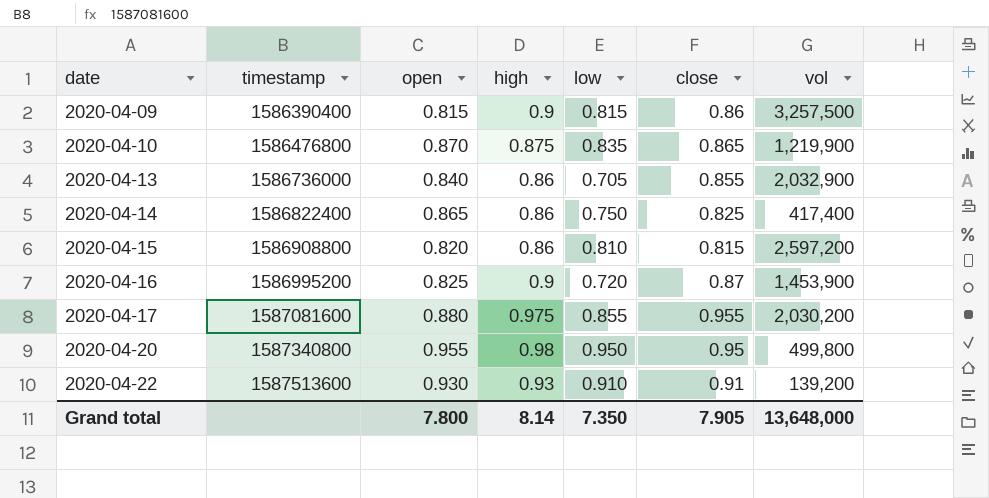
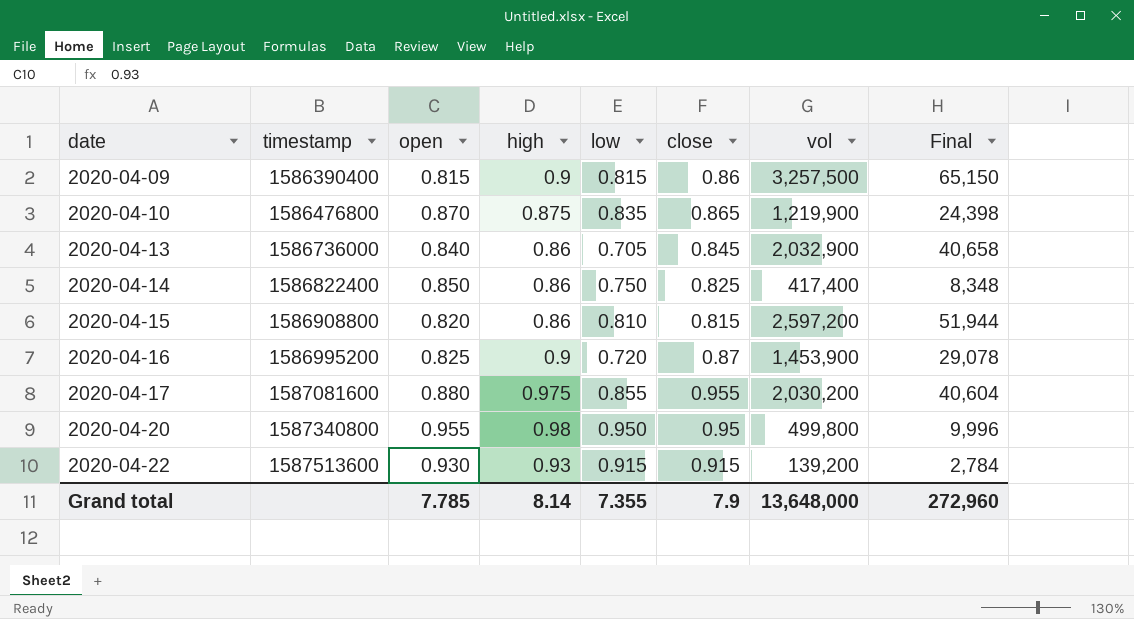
column Final | formula: none -> [vol] * 0.02
2020-04-13 | close: 0.855 -> 0.845
2020-04-14 | open: 0.865 -> 0.850
2020-04-22 | low: 0.910 -> 0.915
2020-04-22 | close: 0.91 -> 0.915
Grand total | open: 7.800 -> 7.785
Grand total | low: 7.350 -> 7.355
Grand total | close: 7.905 -> 7.9

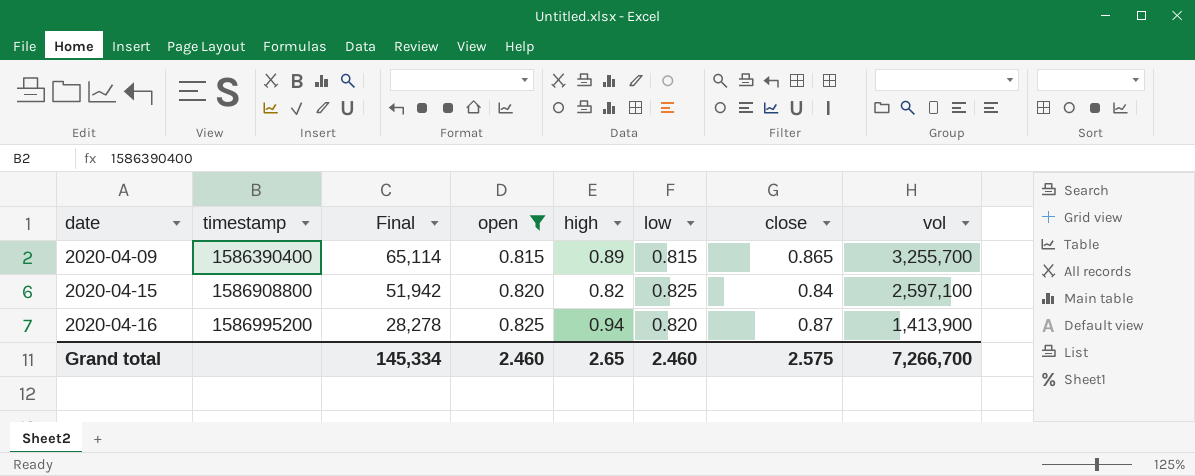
filter: none -> open <= 0.825
column Final | position: 8 -> 3
2020-04-09 | Final: 65,150 -> 65,114
2020-04-09 | high: 0.9 -> 0.89
2020-04-09 | close: 0.86 -> 0.865
2020-04-09 | vol: 3,257,500 -> 3,255,700
2020-04-15 | Final: 51,944 -> 51,942
2020-04-15 | high: 0.86 -> 0.82
2020-04-15 | low: 0.810 -> 0.825
2020-04-15 | close: 0.815 -> 0.84
2020-04-15 | vol: 2,597,200 -> 2,597,100
2020-04-16 | Final: 29,078 -> 28,278
2020-04-16 | high: 0.9 -> 0.94
2020-04-16 | low: 0.720 -> 0.820
2020-04-16 | vol: 1,453,900 -> 1,413,900
Grand total | Final: 272,960 -> 145,334
Grand total | open: 7.785 -> 2.460
Grand total | high: 8.14 -> 2.65
Grand total | low: 7.355 -> 2.460
Grand total | close: 7.9 -> 2.575
Grand total | vol: 13,648,000 -> 7,266,700

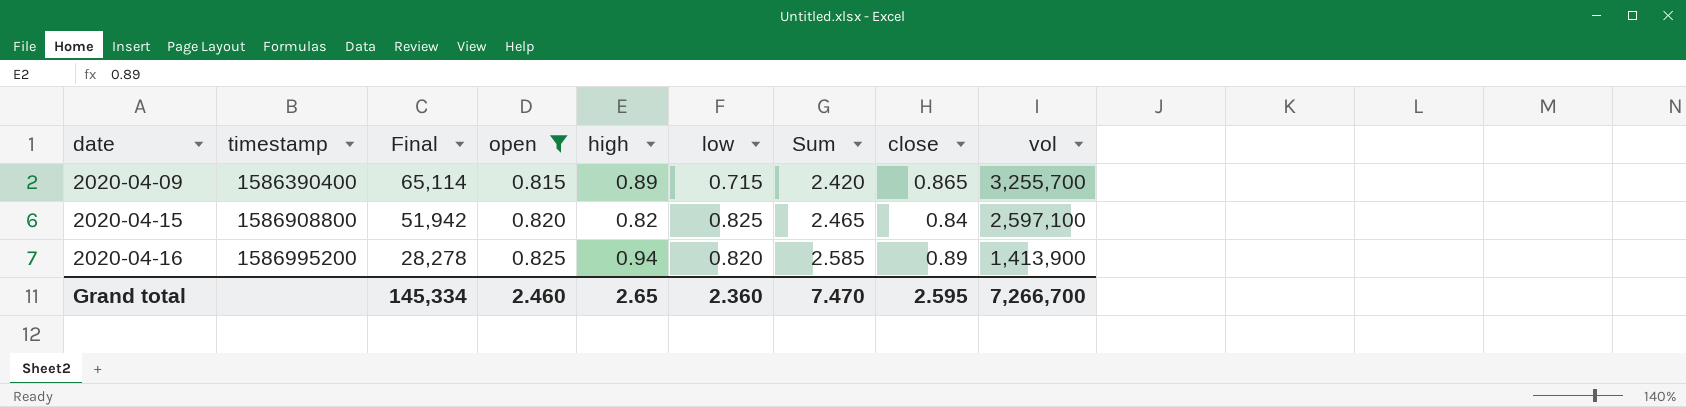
column Sum | formula: none -> [open] + [high] + [low]
2020-04-09 | low: 0.815 -> 0.715
2020-04-16 | close: 0.87 -> 0.89
Grand total | low: 2.460 -> 2.360
Grand total | close: 2.575 -> 2.595

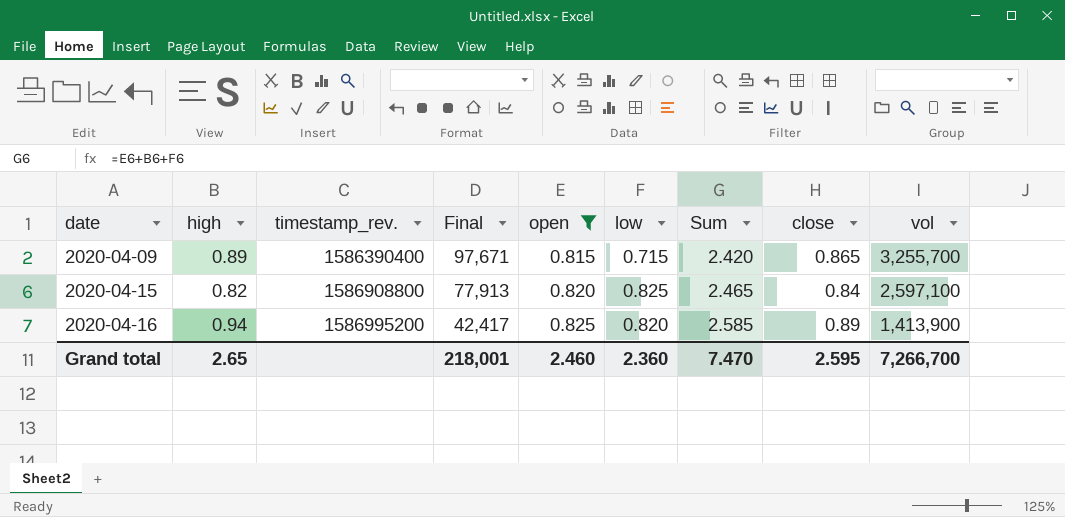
column high | position: 5 -> 2
column name: timestamp -> timestamp_rev.
column Final | formula: [vol] * 0.02 -> [vol] * 0.03
Grand total | Final: 145,334 -> 218,001

